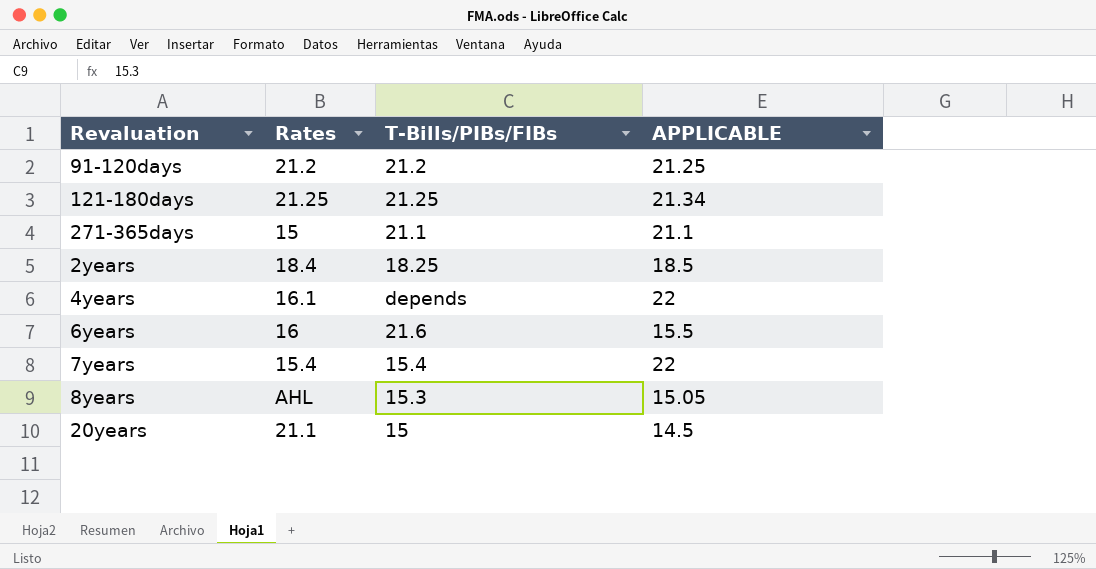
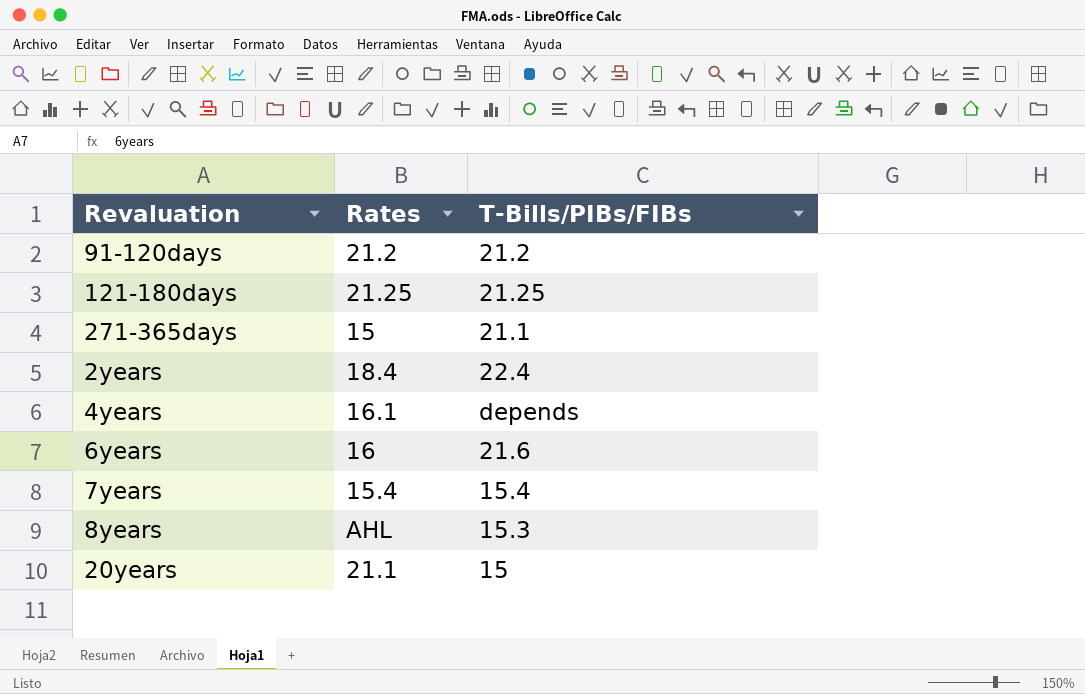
column APPLICABLE | position: 4 -> none
2years | T-Bills/PIBs/FIBs: 18.25 -> 22.4

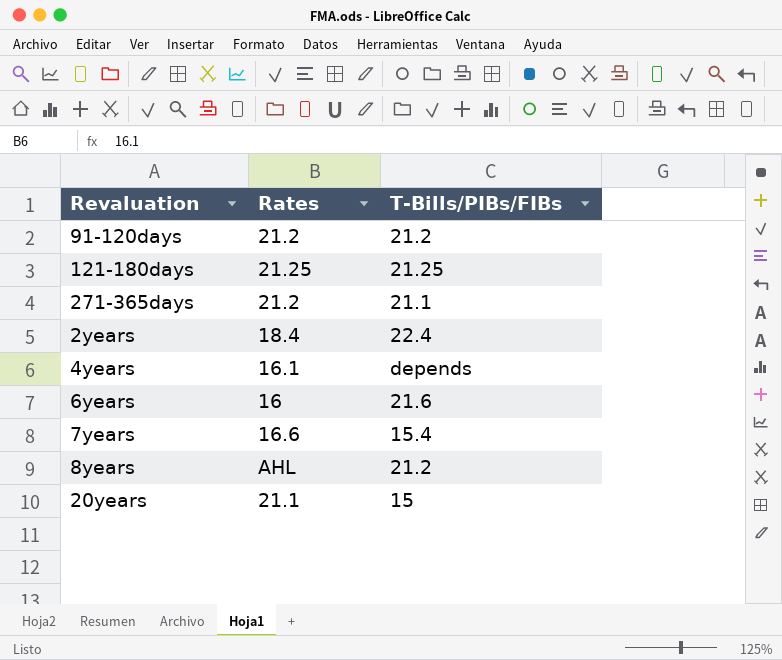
271-365days | Rates: 15 -> 21.2
7years | Rates: 15.4 -> 16.6
8years | T-Bills/PIBs/FIBs: 15.3 -> 21.2

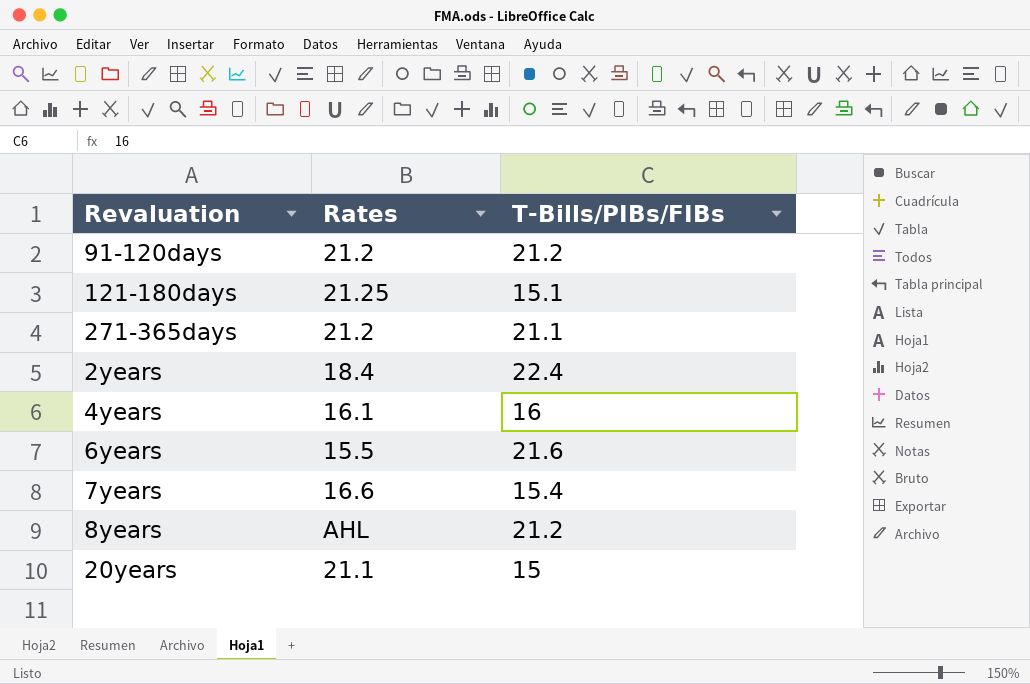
121-180days | T-Bills/PIBs/FIBs: 21.25 -> 15.1
4years | T-Bills/PIBs/FIBs: depends -> 16
6years | Rates: 16 -> 15.5

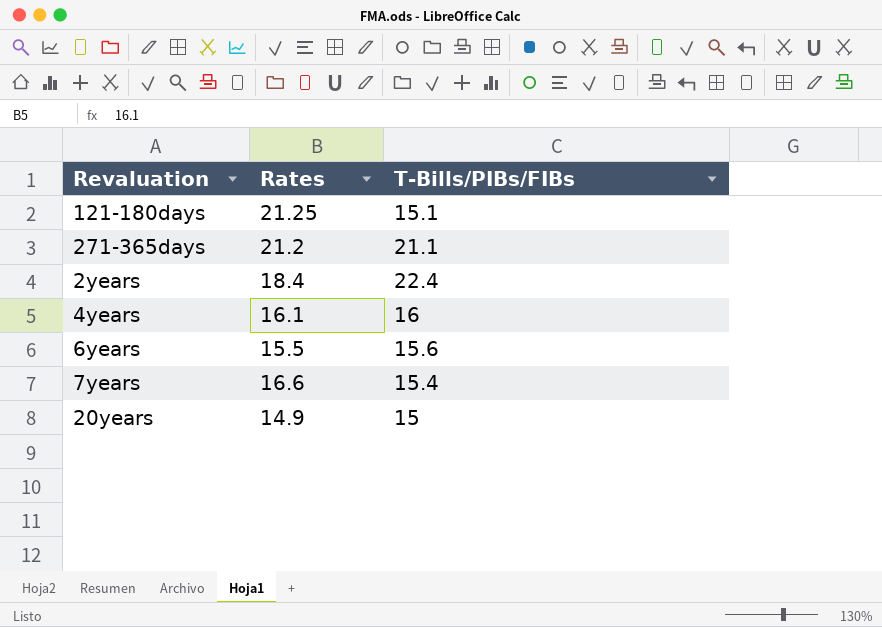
row 91-120days: 21.2 | 21.2 -> none
row 8years: AHL | 21.2 -> none
6years | T-Bills/PIBs/FIBs: 21.6 -> 15.6
20years | Rates: 21.1 -> 14.9

